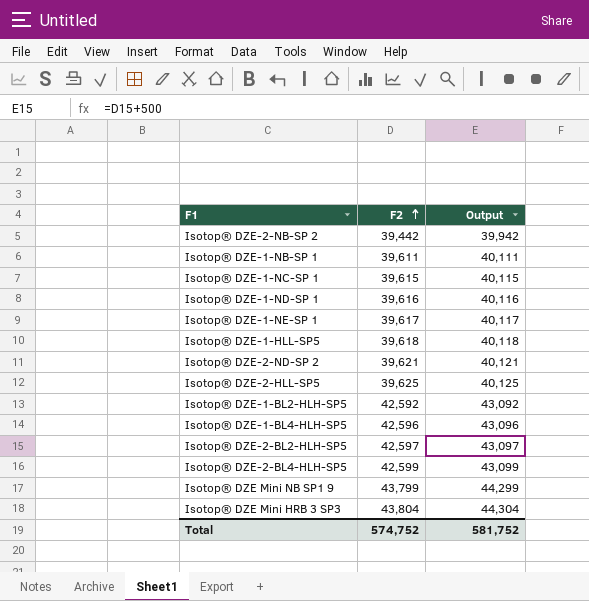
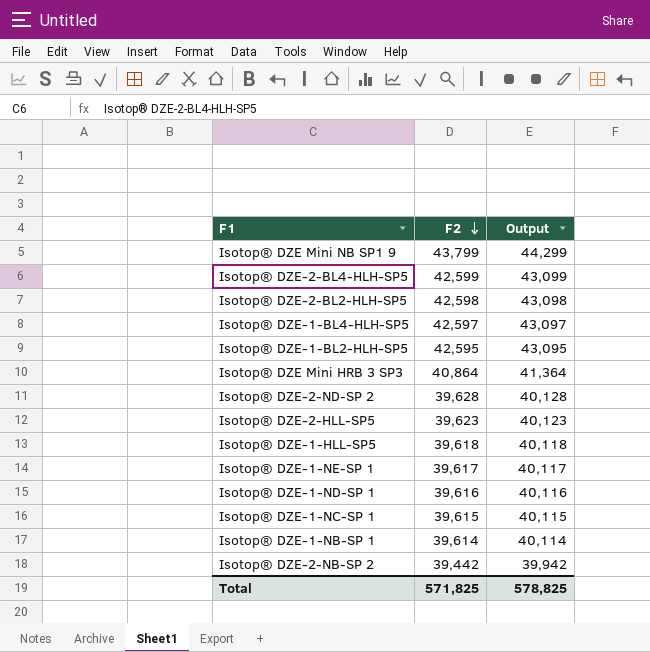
row order: F2 ascending -> F2 descending
Isotop® DZE-2-BL2-HLH-SP5 | F2: 42,597 -> 42,598
Isotop® DZE-2-BL2-HLH-SP5 | Output: 43,097 -> 43,098
Isotop® DZE-1-BL4-HLH-SP5 | F2: 42,596 -> 42,597
Isotop® DZE-1-BL4-HLH-SP5 | Output: 43,096 -> 43,097
Isotop® DZE-1-BL2-HLH-SP5 | F2: 42,592 -> 42,595
Isotop® DZE-1-BL2-HLH-SP5 | Output: 43,092 -> 43,095
Isotop® DZE Mini HRB 3 SP3 | F2: 43,804 -> 40,864
Isotop® DZE Mini HRB 3 SP3 | Output: 44,304 -> 41,364
Isotop® DZE-2-ND-SP 2 | F2: 39,621 -> 39,628
Isotop® DZE-2-ND-SP 2 | Output: 40,121 -> 40,128
Isotop® DZE-2-HLL-SP5 | F2: 39,625 -> 39,623
Isotop® DZE-2-HLL-SP5 | Output: 40,125 -> 40,123
Isotop® DZE-1-NB-SP 1 | F2: 39,611 -> 39,614
Isotop® DZE-1-NB-SP 1 | Output: 40,111 -> 40,114
Total | F2: 574,752 -> 571,825
Total | Output: 581,752 -> 578,825

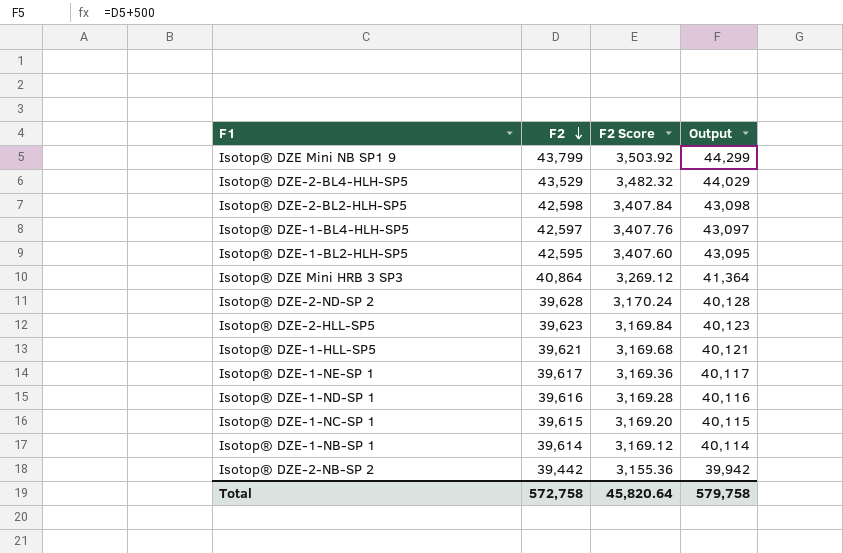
column F2 Score | formula: none -> [F2] * 0.08
Isotop® DZE-2-BL4-HLH-SP5 | F2: 42,599 -> 43,529
Isotop® DZE-2-BL4-HLH-SP5 | Output: 43,099 -> 44,029
Isotop® DZE-1-HLL-SP5 | F2: 39,618 -> 39,621
Isotop® DZE-1-HLL-SP5 | Output: 40,118 -> 40,121
Total | F2: 571,825 -> 572,758
Total | Output: 578,825 -> 579,758

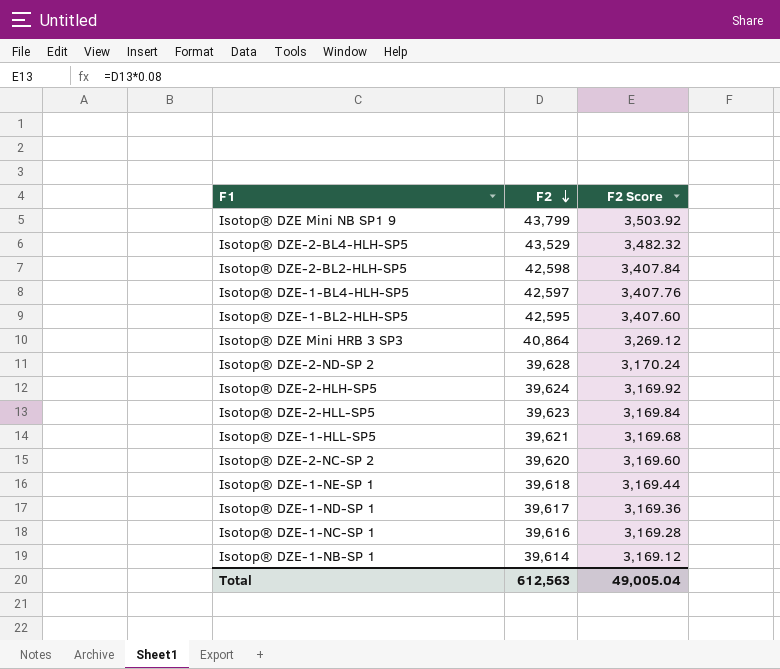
column Output | formula: [F2] + 500 -> none
row Isotop® DZE-2-NB-SP 2: 39,442 | 3,155.36 | 39,942 -> none
row Isotop® DZE-2-HLH-SP5: none -> 39,624 | 3,169.92
row Isotop® DZE-2-NC-SP 2: none -> 39,620 | 3,169.60
Isotop® DZE-1-NE-SP 1 | F2: 39,617 -> 39,618
Isotop® DZE-1-NE-SP 1 | F2 Score: 3,169.36 -> 3,169.44
Isotop® DZE-1-ND-SP 1 | F2: 39,616 -> 39,617
Isotop® DZE-1-ND-SP 1 | F2 Score: 3,169.28 -> 3,169.36
Isotop® DZE-1-NC-SP 1 | F2: 39,615 -> 39,616
Isotop® DZE-1-NC-SP 1 | F2 Score: 3,169.20 -> 3,169.28
Total | F2: 572,758 -> 612,563
Total | F2 Score: 45,820.64 -> 49,005.04

